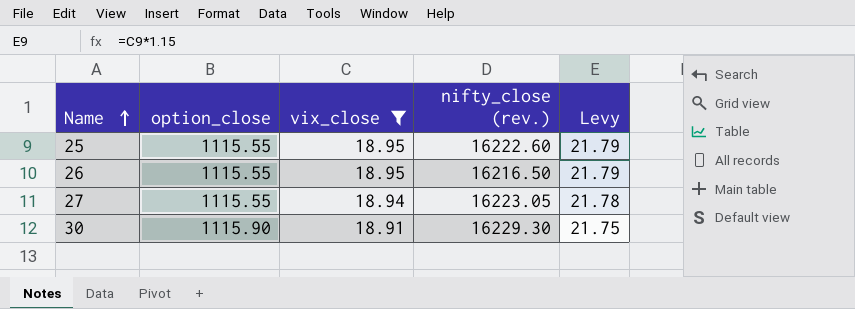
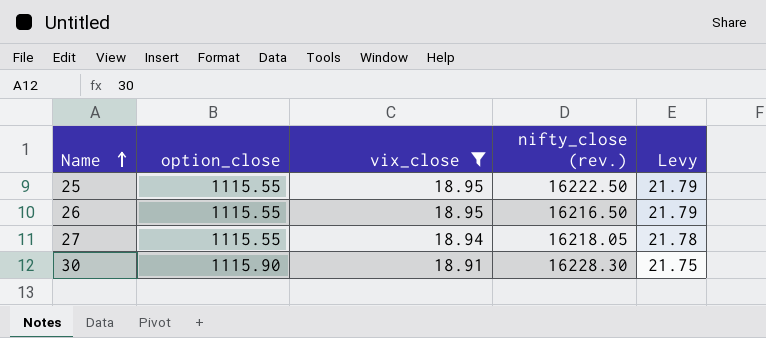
25 | nifty_close (rev.): 16222.60 -> 16222.50
27 | nifty_close (rev.): 16223.05 -> 16218.05
30 | nifty_close (rev.): 16229.30 -> 16228.30

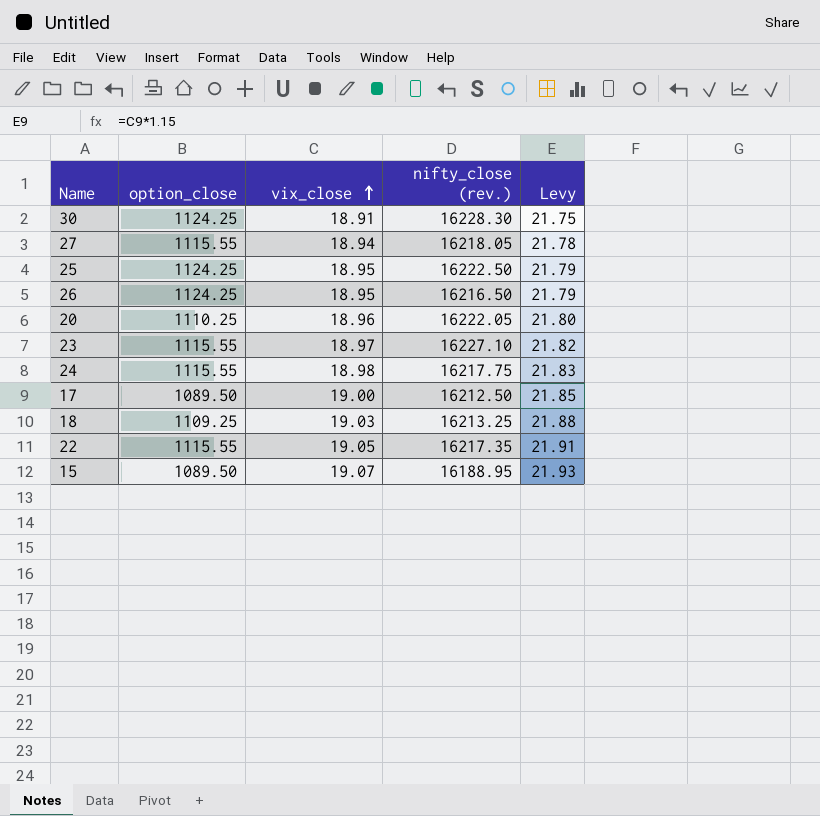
filter: vix_close <= 18.95 -> none
row order: Name ascending -> vix_close ascending
30 | option_close: 1115.90 -> 1124.25
25 | option_close: 1115.55 -> 1124.25
26 | option_close: 1115.55 -> 1124.25

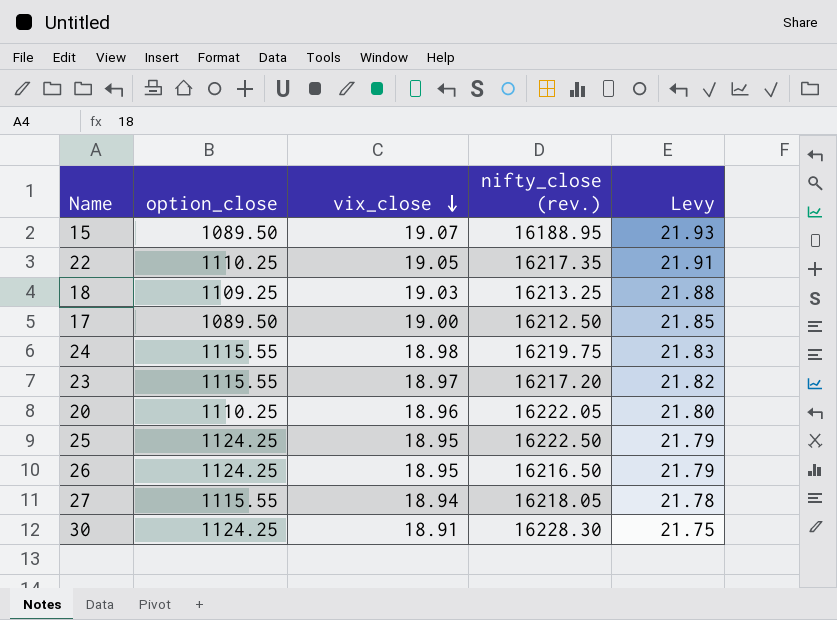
row order: vix_close ascending -> vix_close descending
22 | option_close: 1115.55 -> 1110.25
24 | nifty_close (rev.): 16217.75 -> 16219.75
23 | nifty_close (rev.): 16227.10 -> 16217.20

